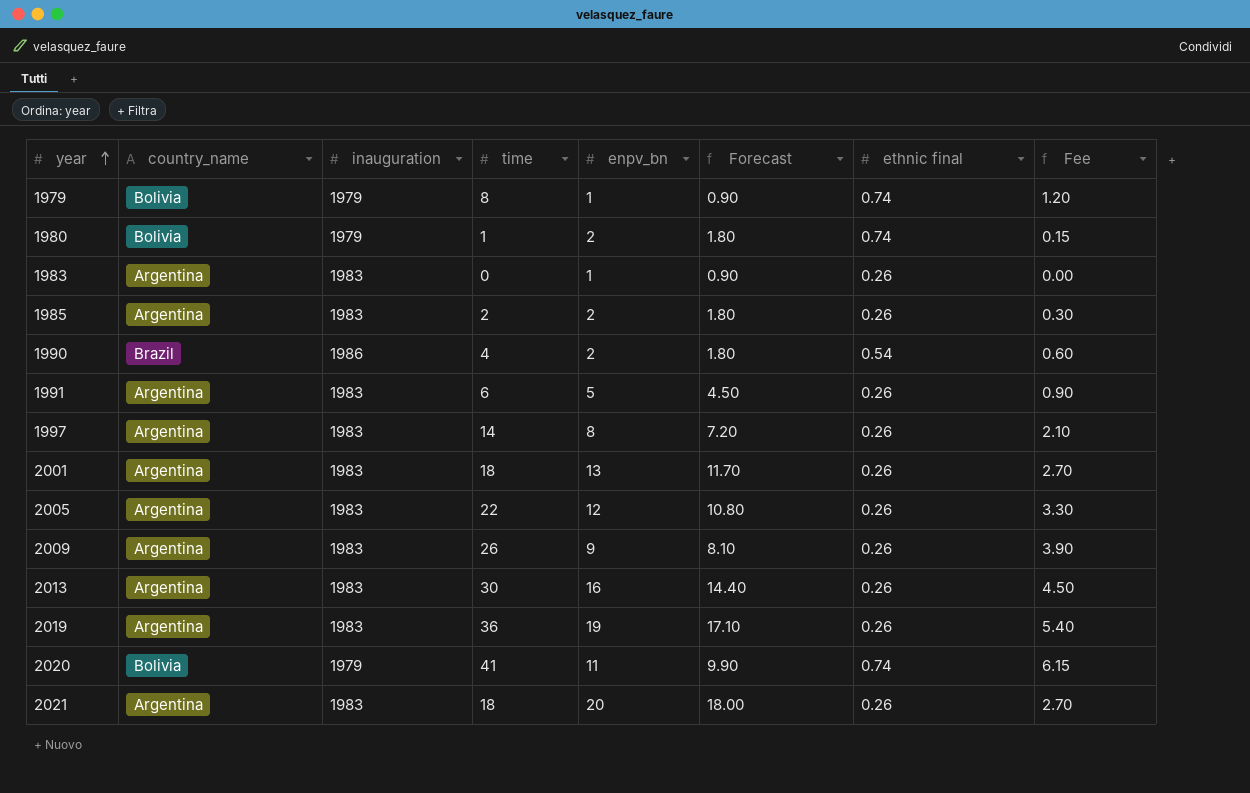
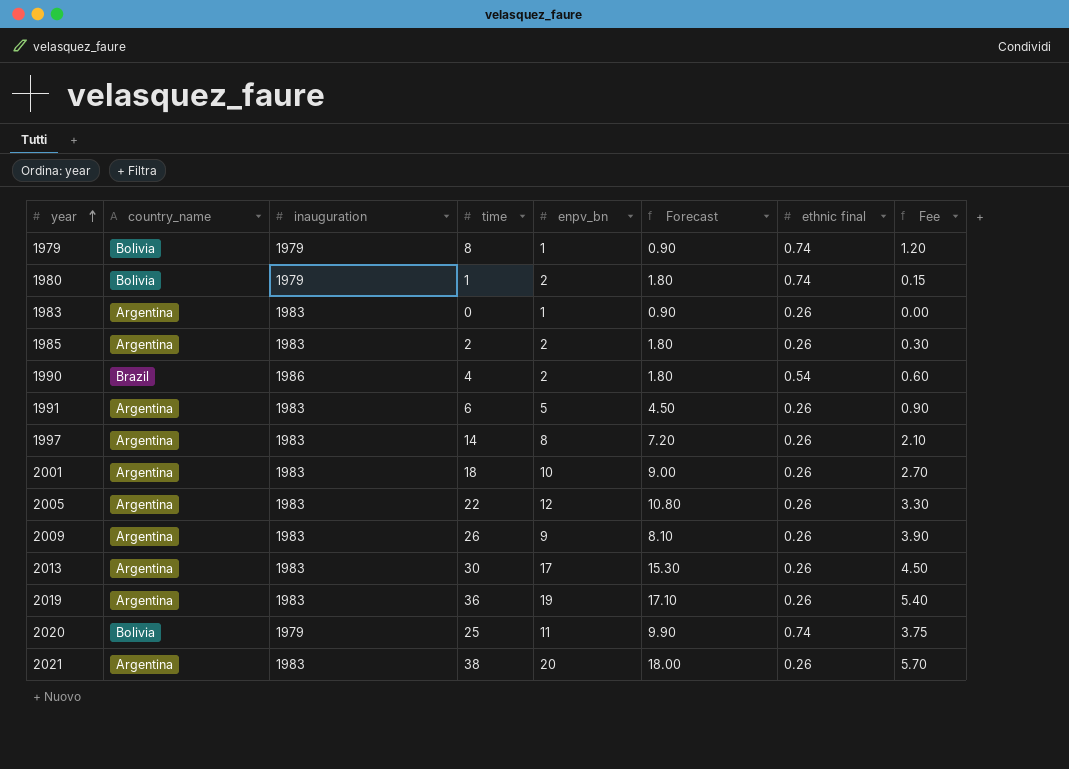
2001 | enpv_bn: 13 -> 10
2001 | Forecast: 11.70 -> 9.00
2013 | enpv_bn: 16 -> 17
2013 | Forecast: 14.40 -> 15.30
2020 | time: 41 -> 25
2020 | Fee: 6.15 -> 3.75
2021 | time: 18 -> 38
2021 | Fee: 2.70 -> 5.70

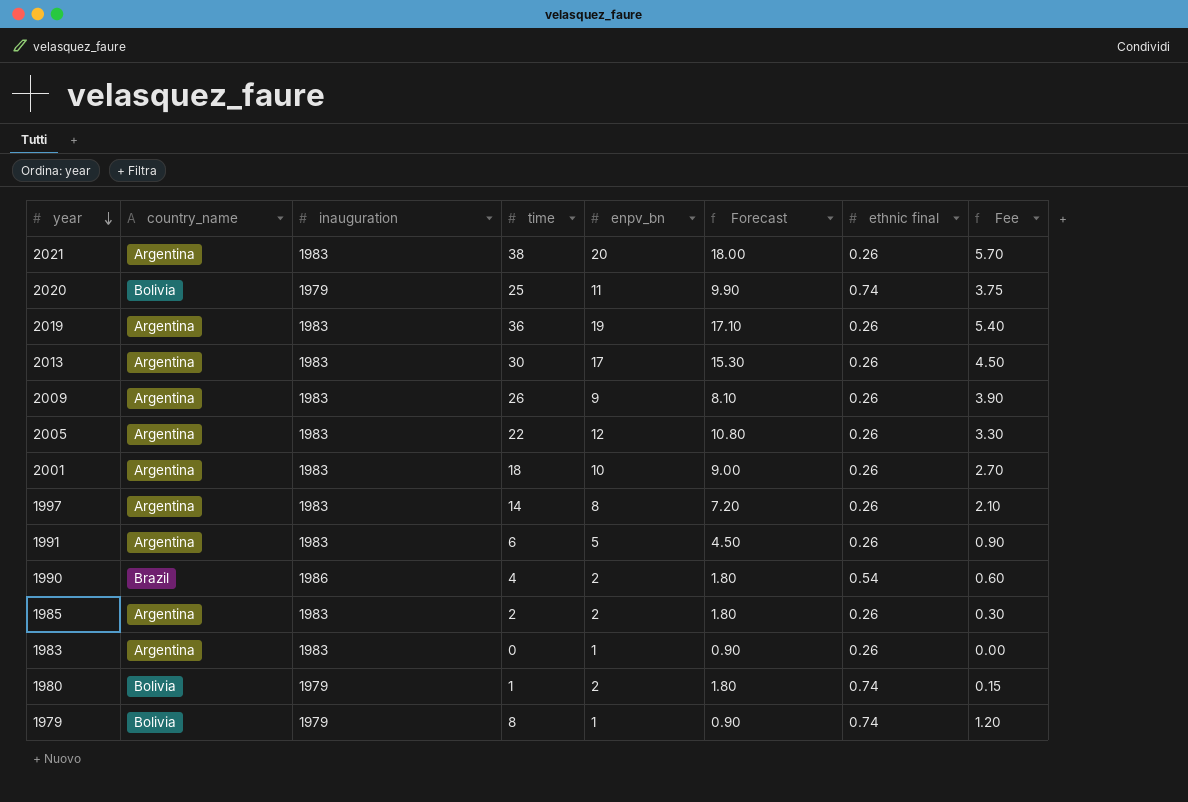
row order: year ascending -> year descending

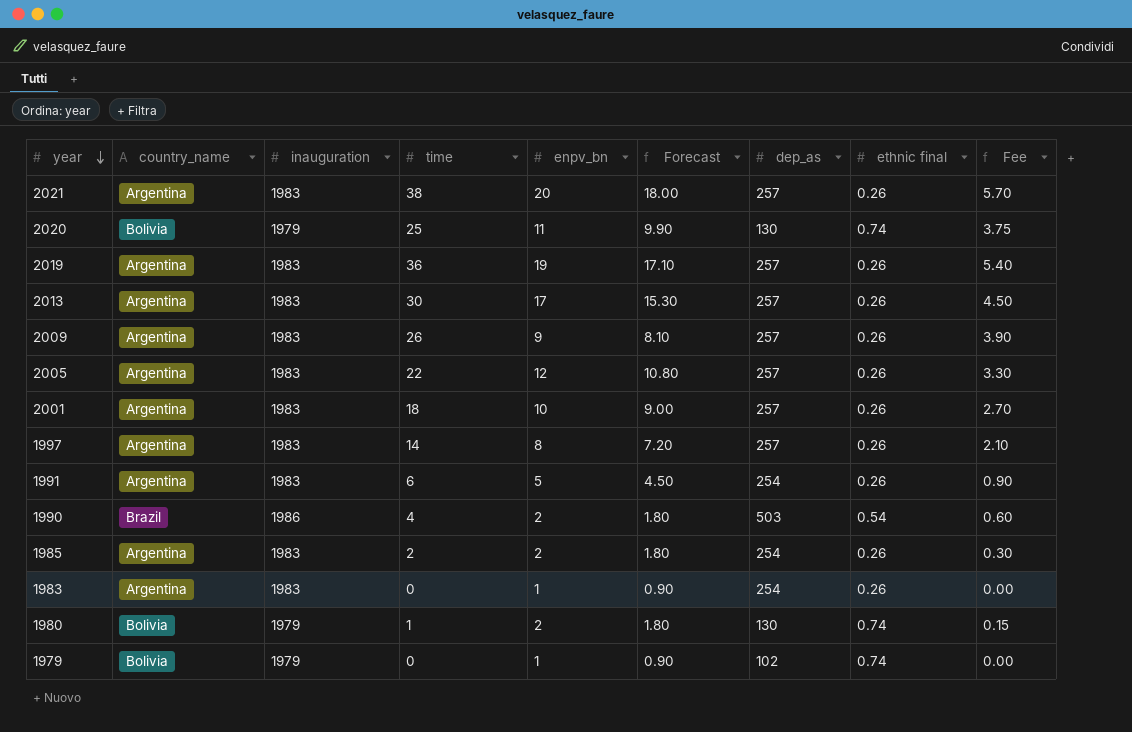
column dep_as | position: none -> 7
1979 | time: 8 -> 0
1979 | Fee: 1.20 -> 0.00

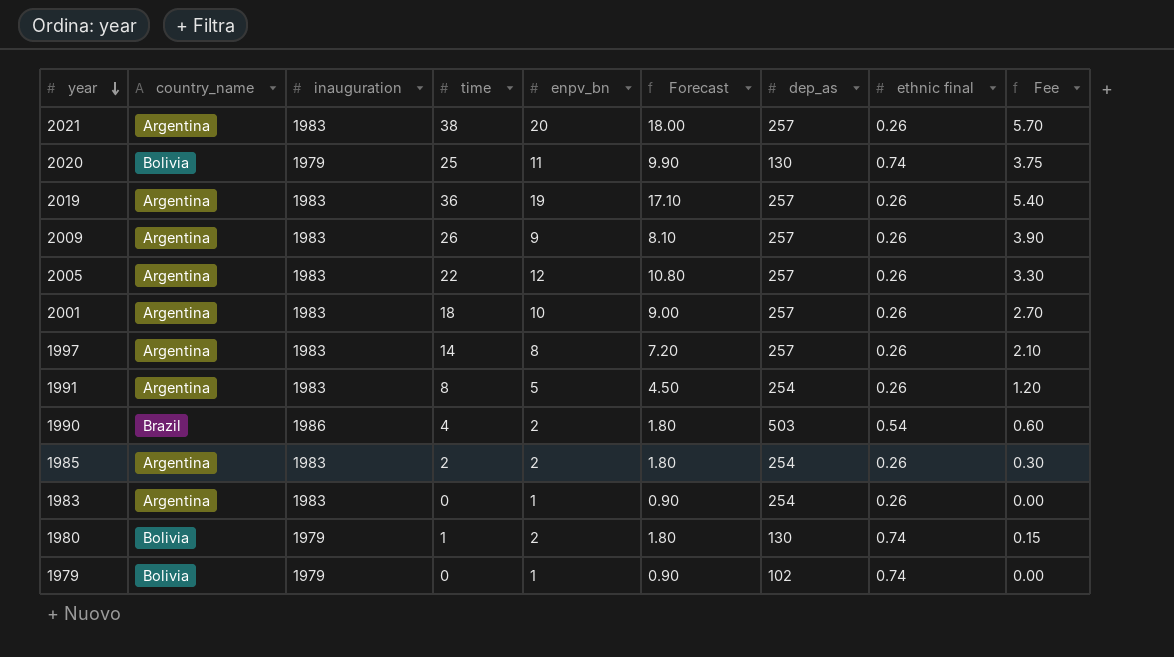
row 2013: Argentina | 1983 | 30 | 17 | 15.30 | 257 | 0.26 | 4.50 -> none
1991 | time: 6 -> 8
1991 | Fee: 0.90 -> 1.20

